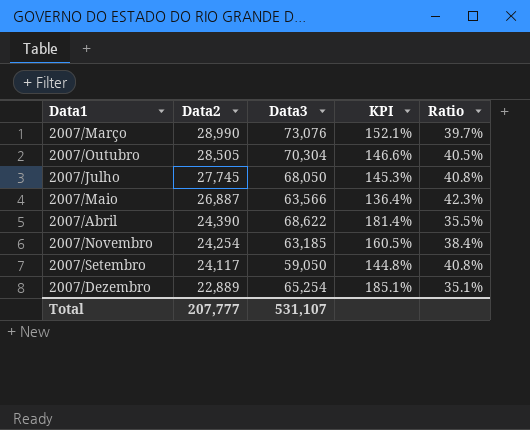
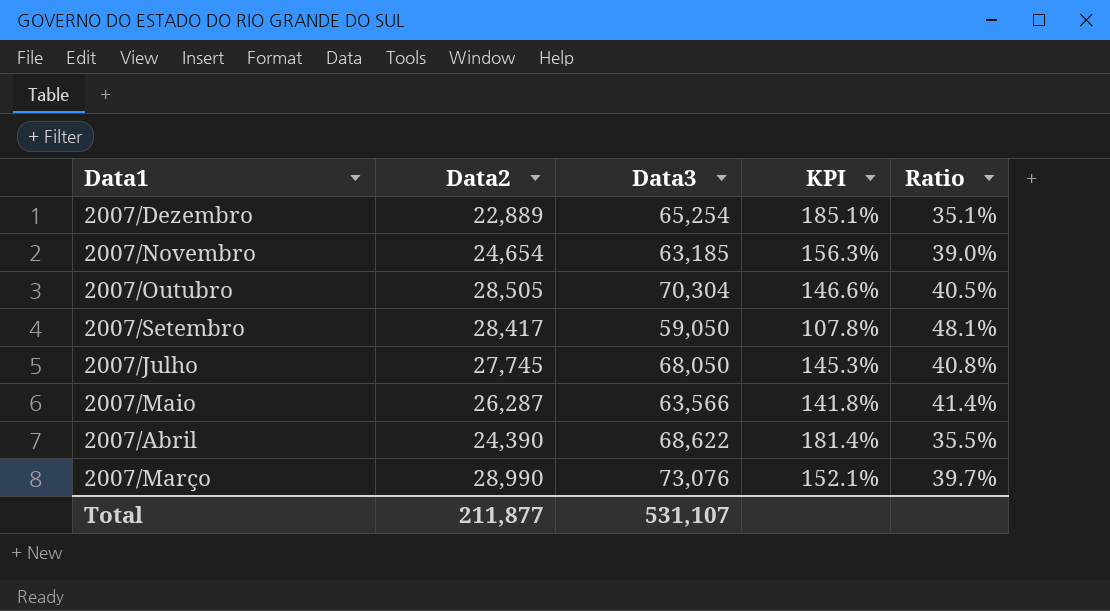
row order: Data2 descending -> Data1 descending
2007/Novembro | Data2: 24,254 -> 24,654
2007/Novembro | KPI: 160.5% -> 156.3%
2007/Novembro | Ratio: 38.4% -> 39.0%
2007/Setembro | Data2: 24,117 -> 28,417
2007/Setembro | KPI: 144.8% -> 107.8%
2007/Setembro | Ratio: 40.8% -> 48.1%
2007/Maio | Data2: 26,887 -> 26,287
2007/Maio | KPI: 136.4% -> 141.8%
2007/Maio | Ratio: 42.3% -> 41.4%
Total | Data2: 207,777 -> 211,877

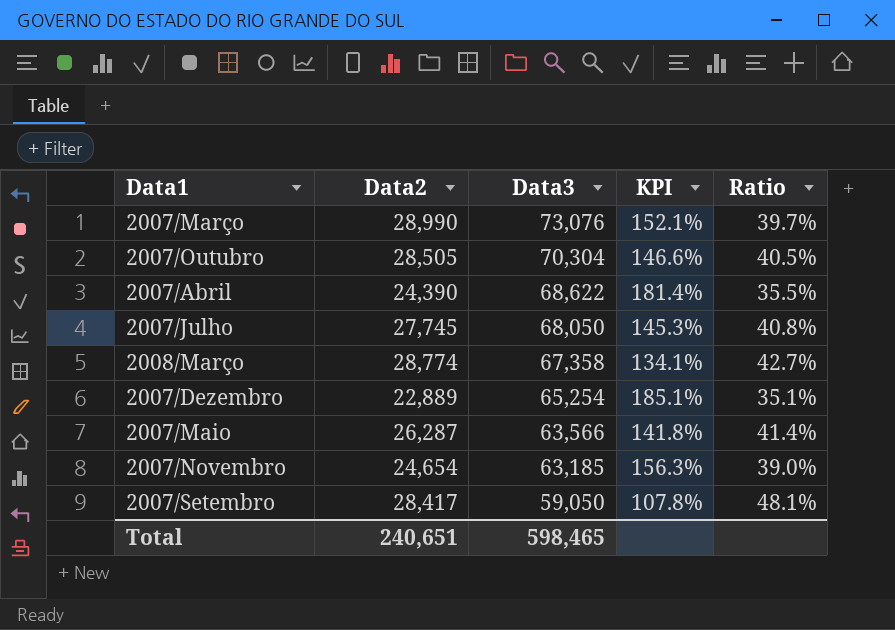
row order: Data1 descending -> Data3 descending
row 2008/Março: none -> 28,774 | 67,358 | 134.1% | 42.7%
Total | Data2: 211,877 -> 240,651
Total | Data3: 531,107 -> 598,465

